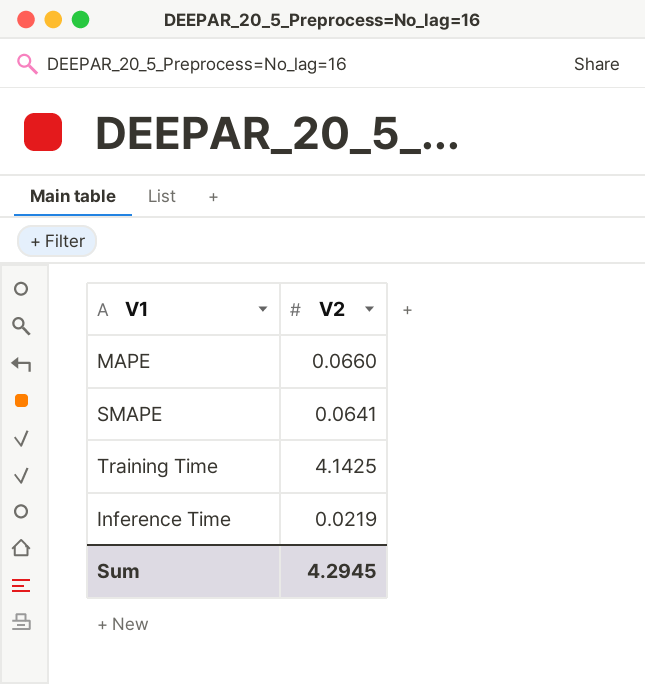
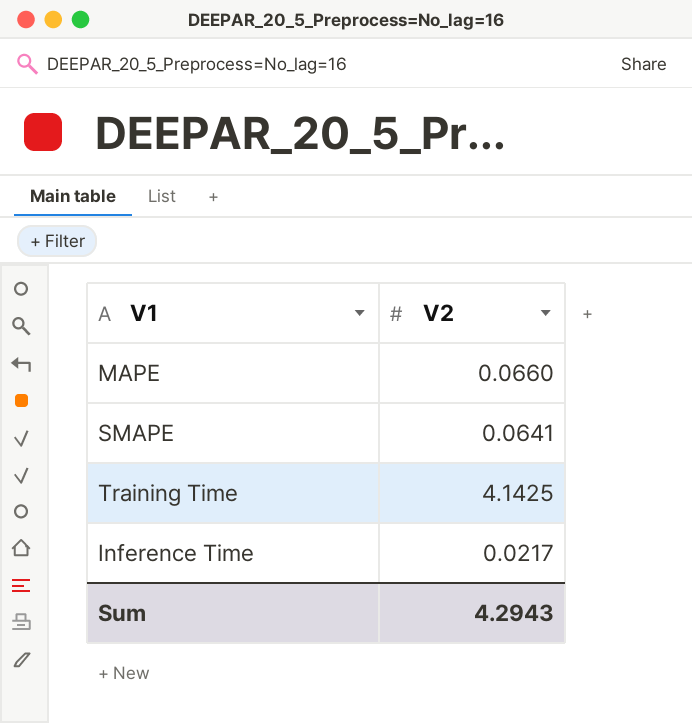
Inference Time | V2: 0.0219 -> 0.0217
Sum | V2: 4.2945 -> 4.2943

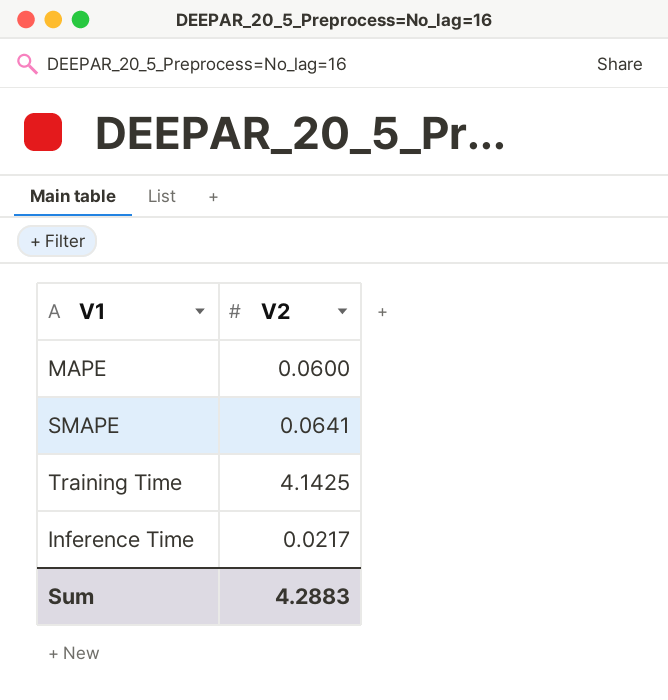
MAPE | V2: 0.0660 -> 0.0600
Sum | V2: 4.2943 -> 4.2883

